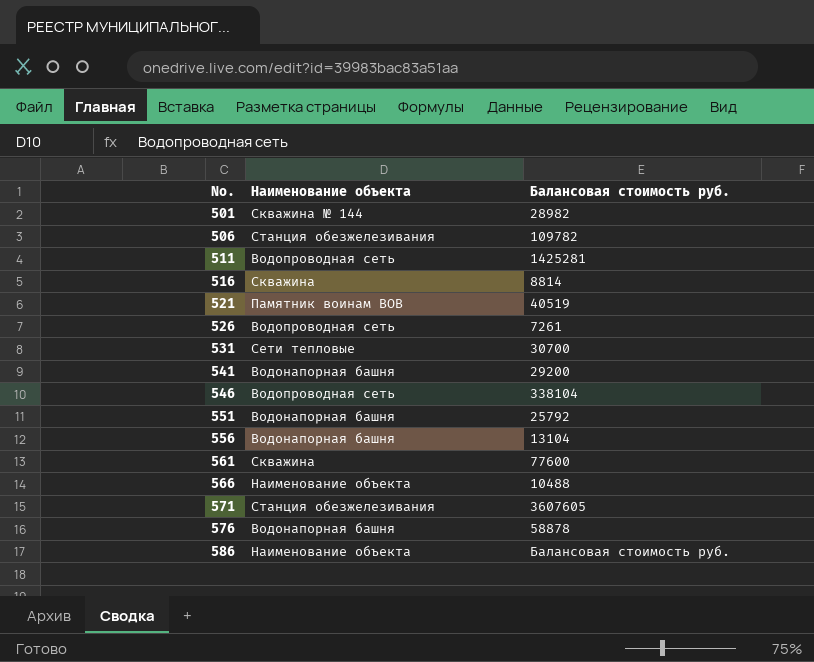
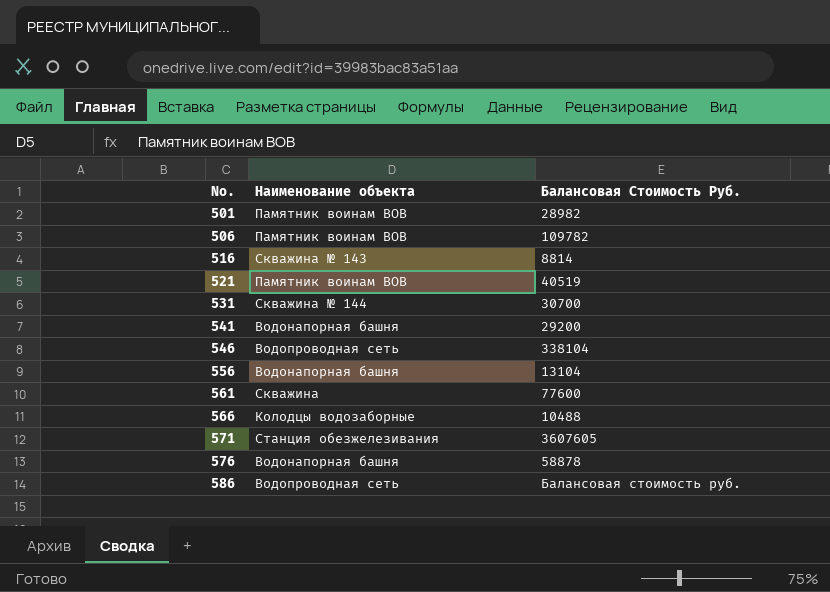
column name: Балансовая стоимость руб. -> Балансовая Стоимость Руб.
row 511: Водопроводная сеть | 1425281 -> none
row 526: Водопроводная сеть | 7261 -> none
row 551: Водонапорная башня | 25792 -> none
501 | Наименование объекта: Скважина № 144 -> Памятник воинам ВОВ
506 | Наименование объекта: Станция обезжелезивания -> Памятник воинам ВОВ
516 | Наименование объекта: Скважина -> Скважина № 143
531 | Наименование объекта: Сети тепловые -> Скважина № 144
566 | Наименование объекта: Наименование объекта -> Колодцы водозаборные
586 | Наименование объекта: Наименование объекта -> Водопроводная сеть

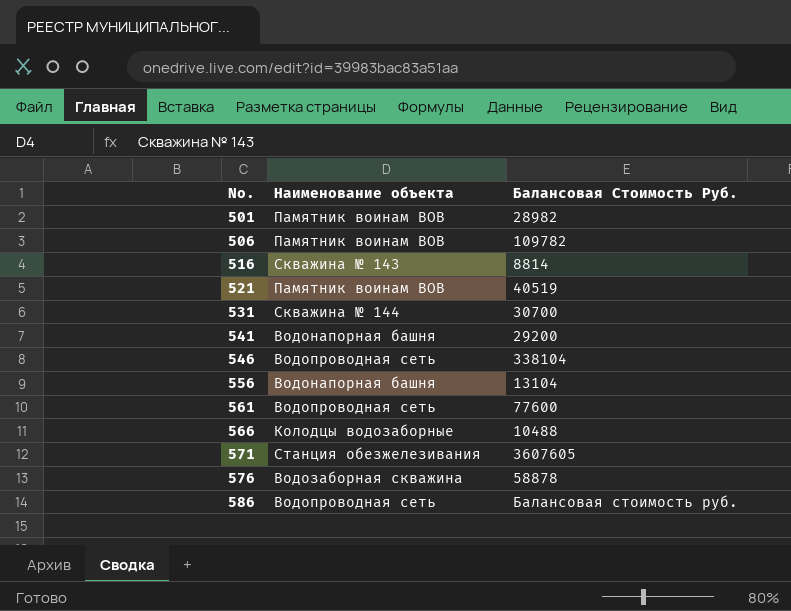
561 | Наименование объекта: Скважина -> Водопроводная сеть
576 | Наименование объекта: Водонапорная башня -> Водозаборная скважина

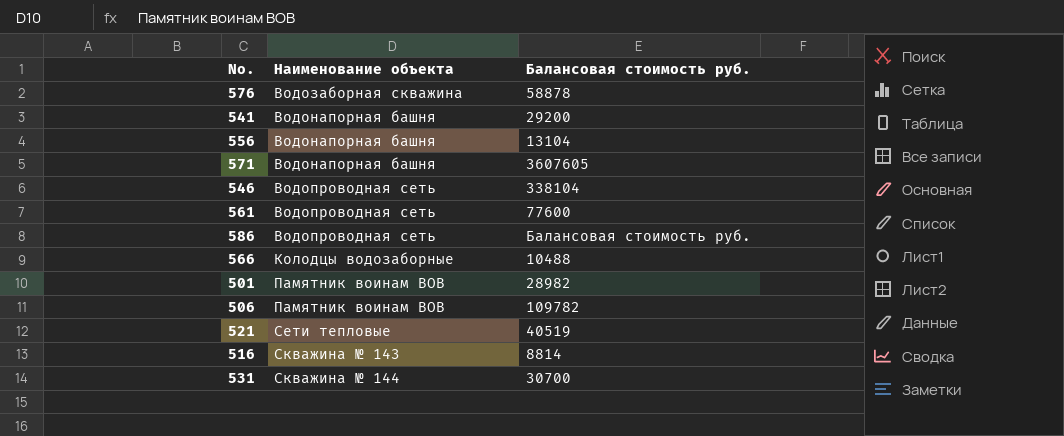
row order: No. ascending -> Наименование объекта ascending
column name: Балансовая Стоимость Руб. -> Балансовая стоимость руб.
571 | Наименование объекта: Станция обезжелезивания -> Водонапорная башня
521 | Наименование объекта: Памятник воинам ВОВ -> Сети тепловые

